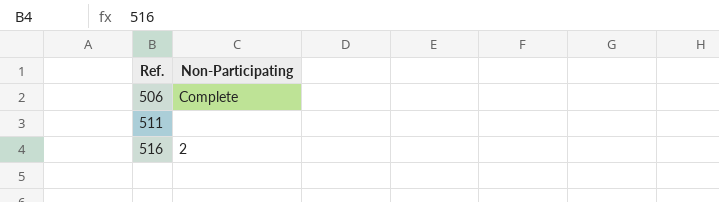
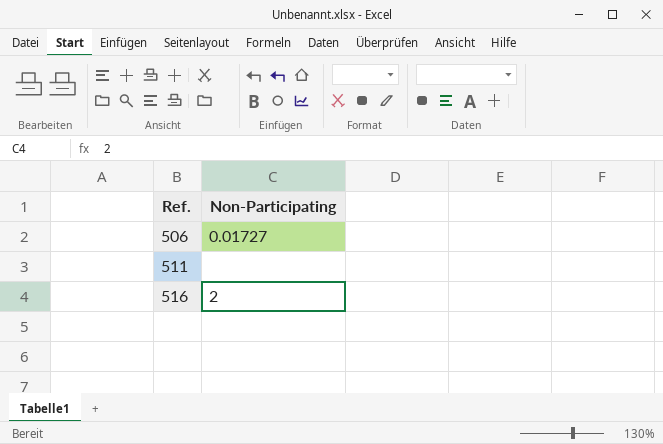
506 | Non-Participating: Complete -> 0.01727

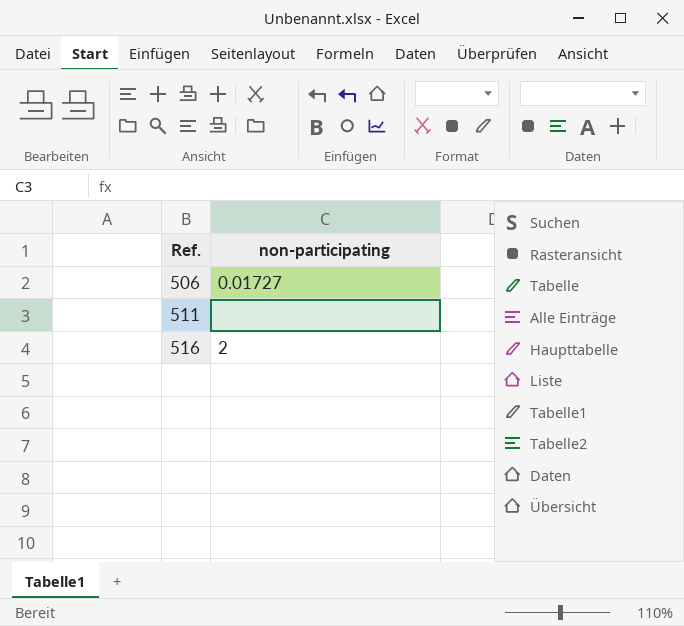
column name: Non-Participating -> non-participating

